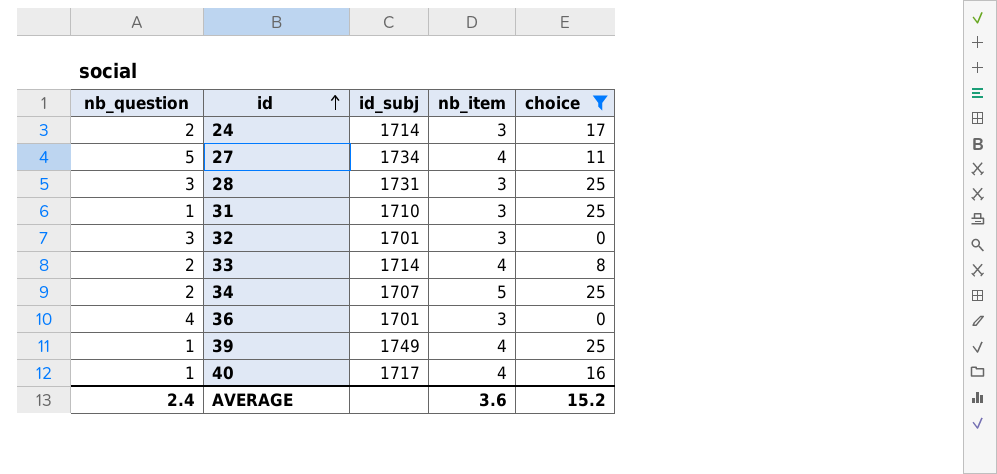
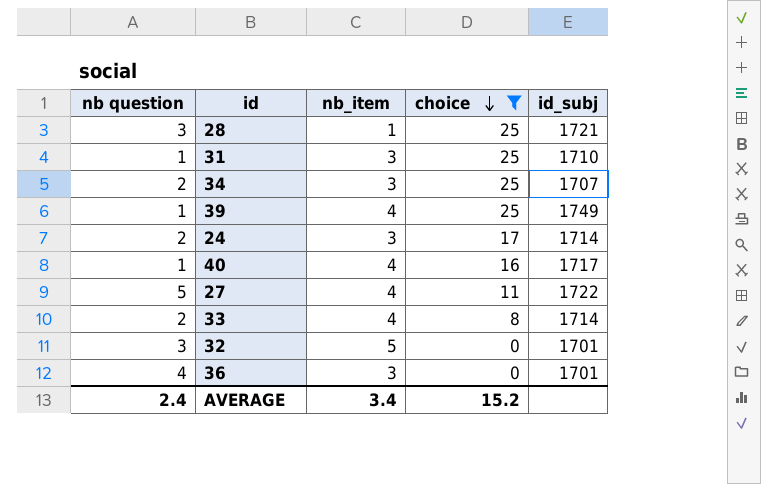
row order: id ascending -> choice descending
column name: nb_question -> nb question
column id_subj | position: 3 -> 5
28 | nb_item: 3 -> 1
28 | id_subj: 1731 -> 1721
34 | nb_item: 5 -> 3
27 | id_subj: 1734 -> 1722
32 | nb_item: 3 -> 5
AVERAGE | nb_item: 3.6 -> 3.4

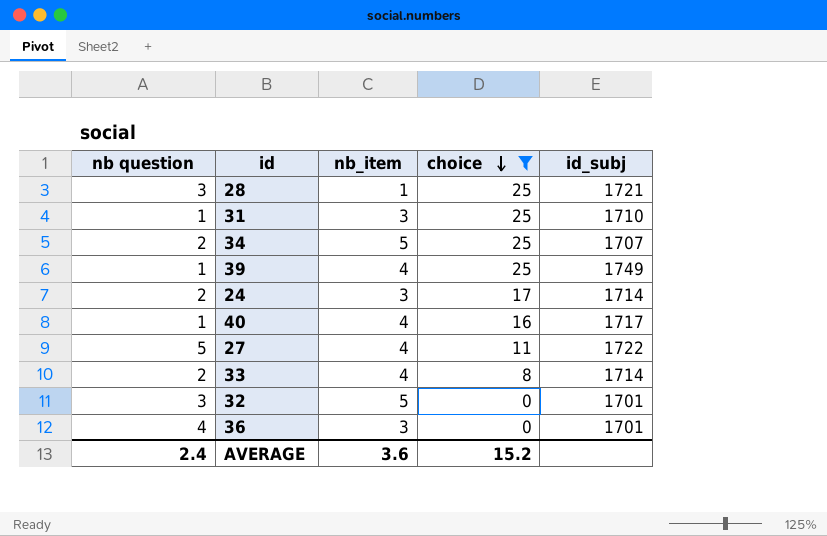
34 | nb_item: 3 -> 5
AVERAGE | nb_item: 3.4 -> 3.6

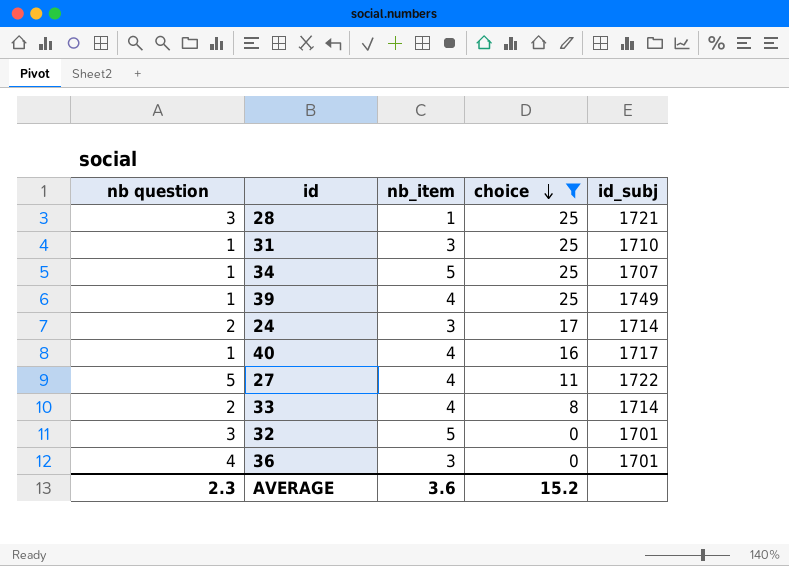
34 | nb question: 2 -> 1
AVERAGE | nb question: 2.4 -> 2.3

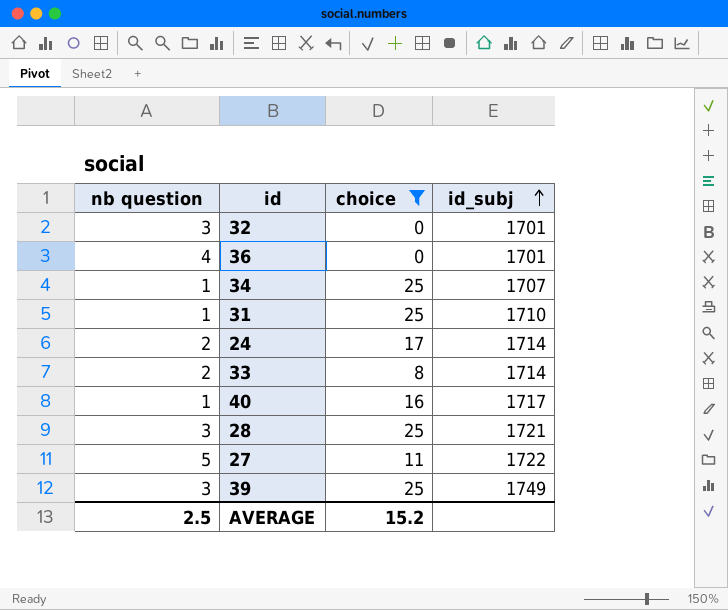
row order: choice descending -> id_subj ascending
column nb_item | position: 3 -> none
39 | nb question: 1 -> 3
AVERAGE | nb question: 2.3 -> 2.5

